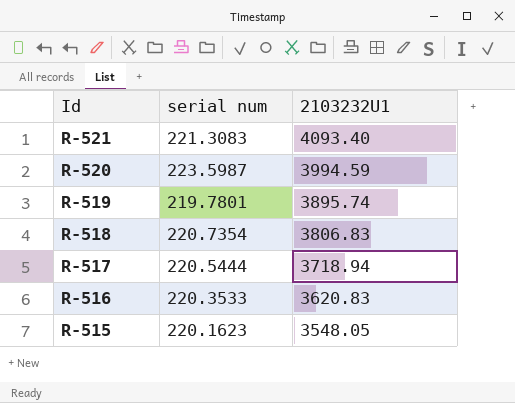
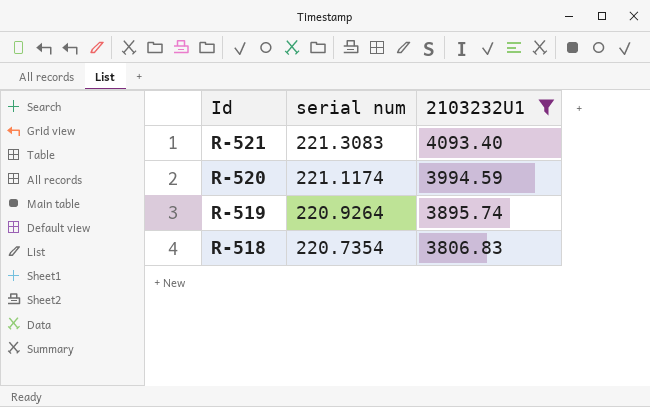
filter: none -> 2103232U1 >= 3806.83
R-520 | serial num: 223.5987 -> 221.1174
R-519 | serial num: 219.7801 -> 220.9264

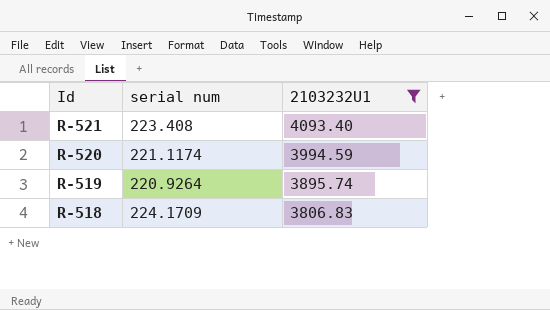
R-521 | serial num: 221.3083 -> 223.408
R-518 | serial num: 220.7354 -> 224.1709

